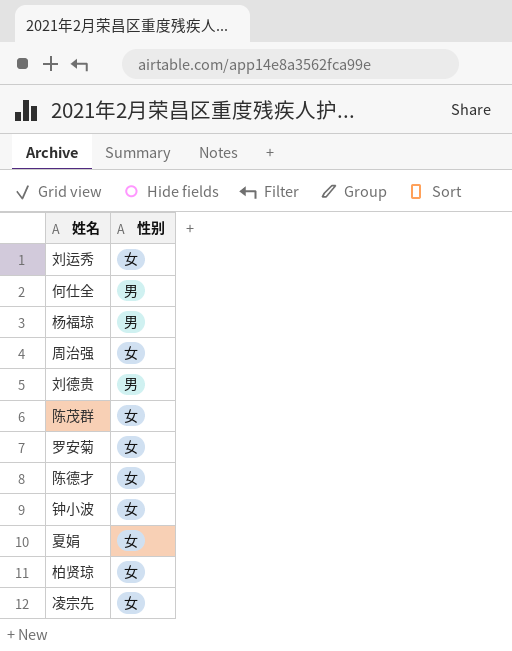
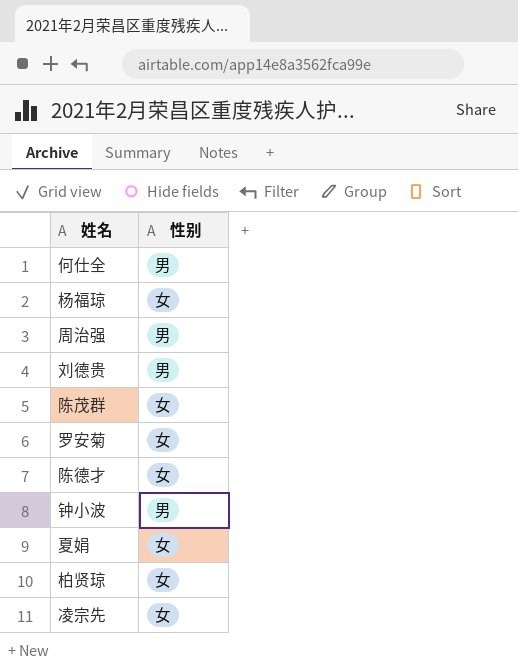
row 刘运秀: 女 -> none
杨福琼 | 性别: 男 -> 女
周治强 | 性别: 女 -> 男
钟小波 | 性别: 女 -> 男

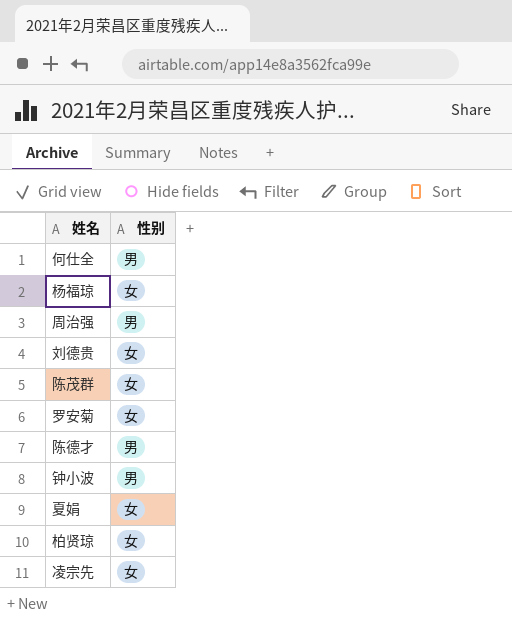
刘德贵 | 性别: 男 -> 女
陈德才 | 性别: 女 -> 男

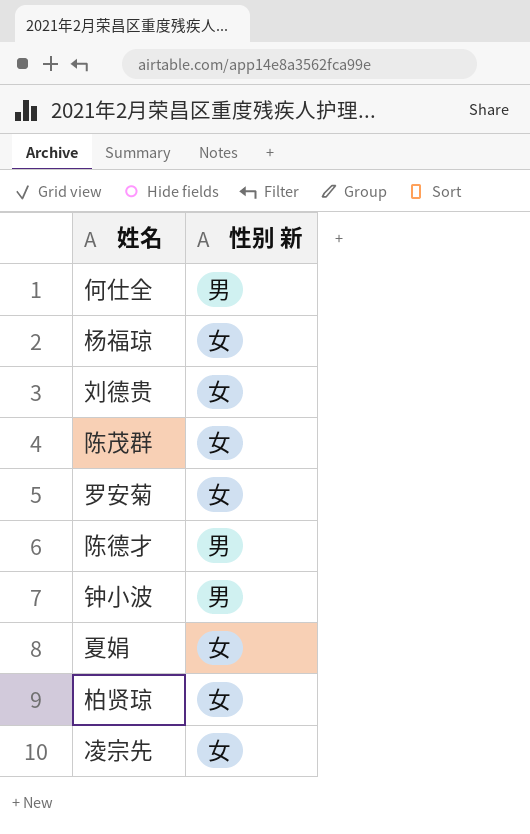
column name: 性别 -> 性别 新
row 周治强: 男 -> none

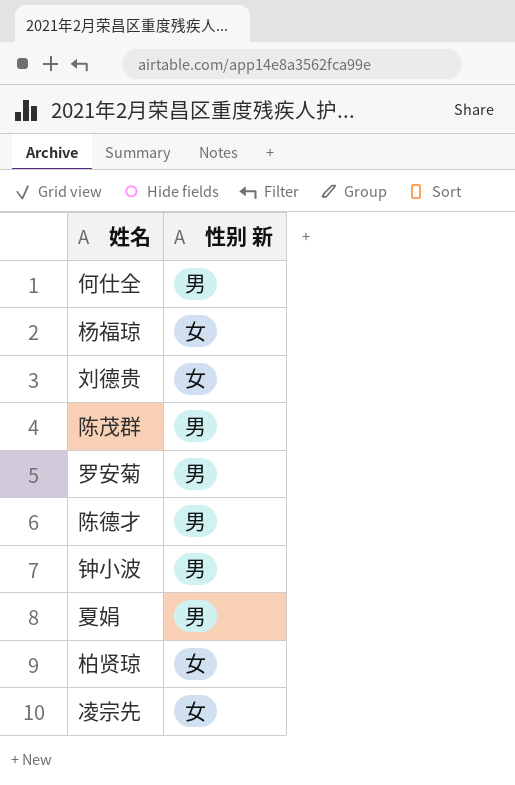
陈茂群 | 性别 新: 女 -> 男
罗安菊 | 性别 新: 女 -> 男
夏娟 | 性别 新: 女 -> 男

